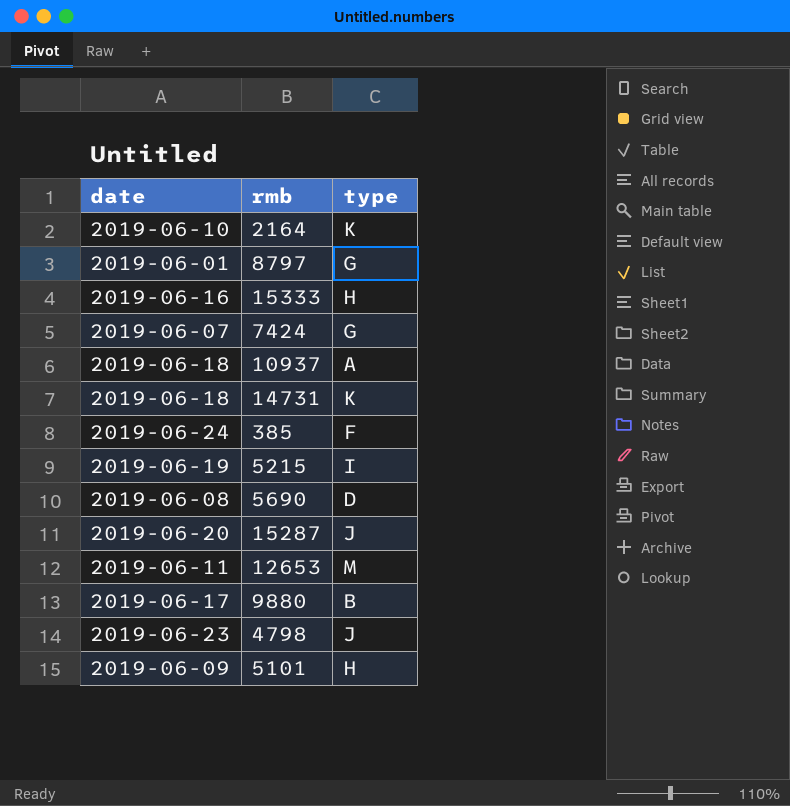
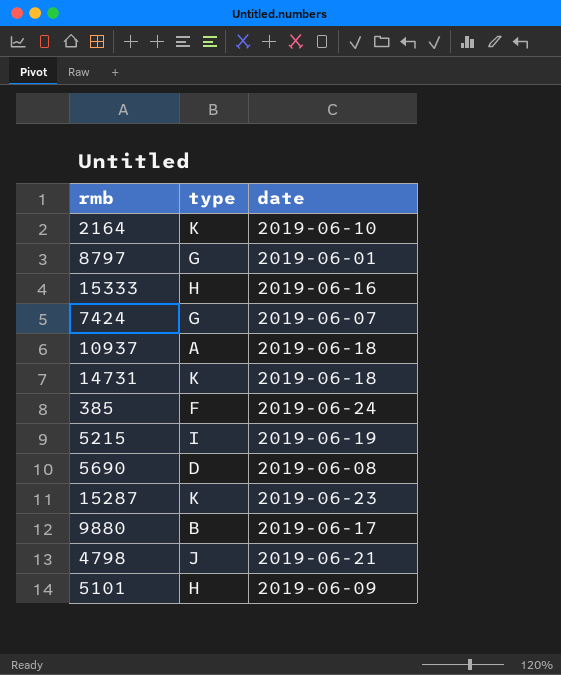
column date | position: 1 -> 3
row 12653: 2019-06-11 | M -> none
15287 | type: J -> K
15287 | date: 2019-06-20 -> 2019-06-23
4798 | date: 2019-06-23 -> 2019-06-21

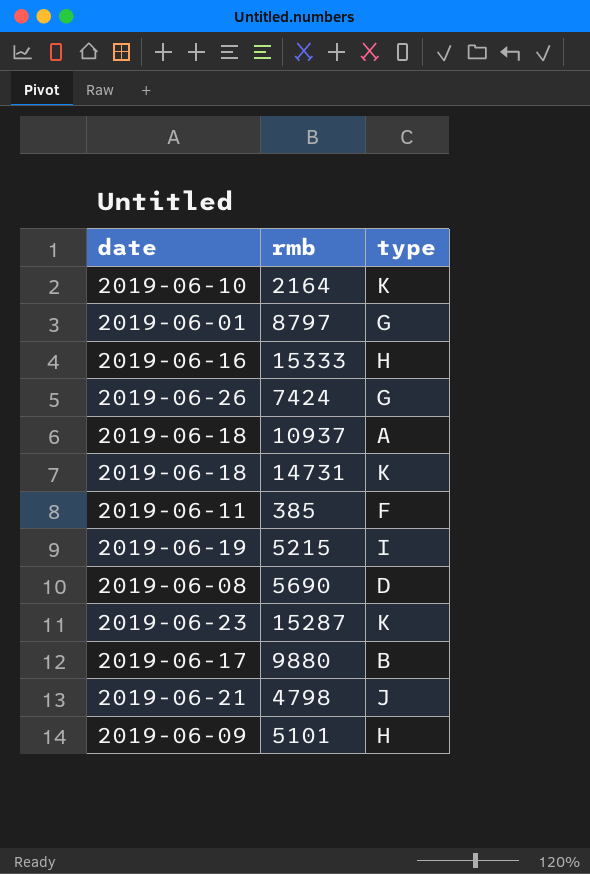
column date | position: 3 -> 1
7424 | date: 2019-06-07 -> 2019-06-26
385 | date: 2019-06-24 -> 2019-06-11

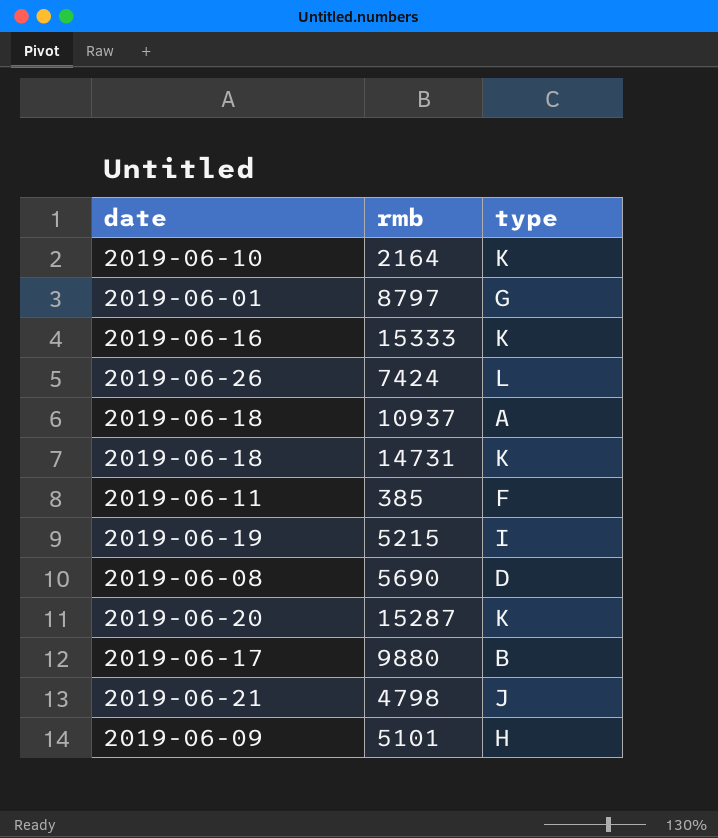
15333 | type: H -> K
7424 | type: G -> L
15287 | date: 2019-06-23 -> 2019-06-20

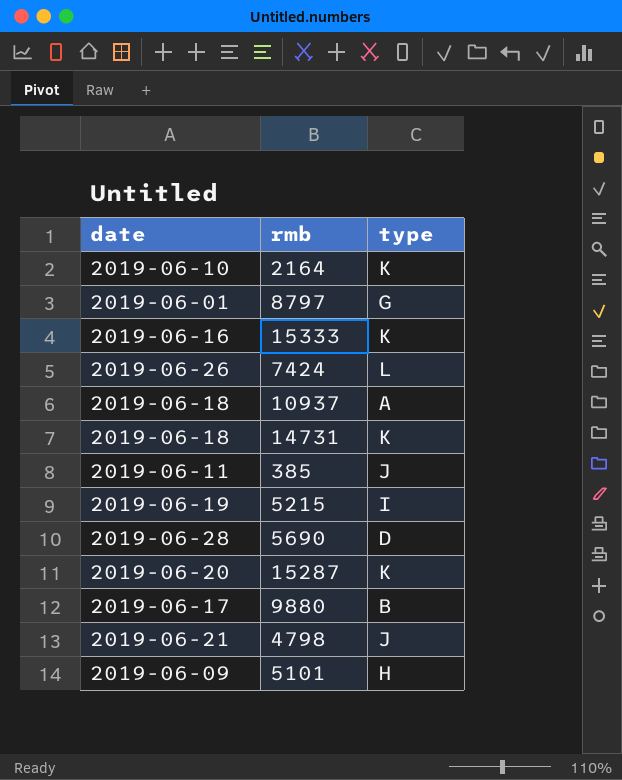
385 | type: F -> J
5690 | date: 2019-06-08 -> 2019-06-28

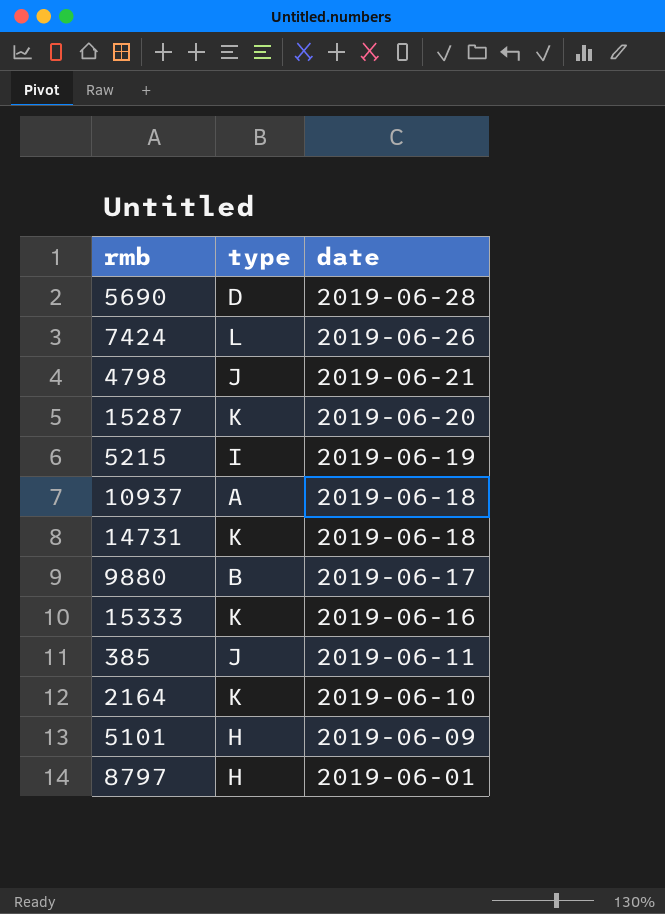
row order: none -> date descending
column date | position: 1 -> 3
8797 | type: G -> H

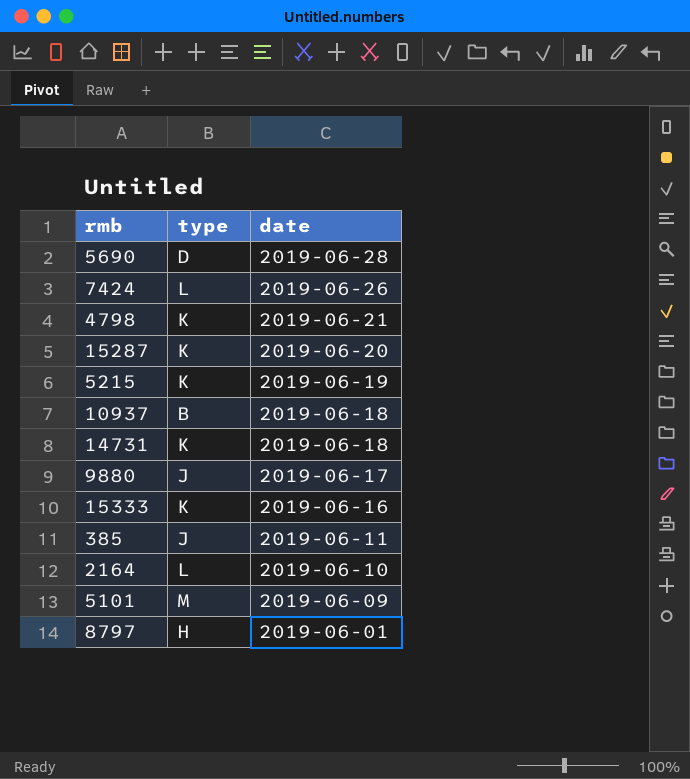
4798 | type: J -> K
5215 | type: I -> K
10937 | type: A -> B
9880 | type: B -> J
2164 | type: K -> L
5101 | type: H -> M

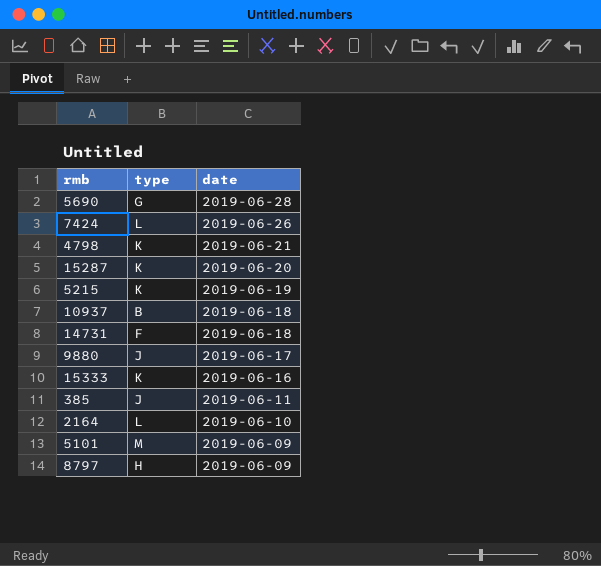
5690 | type: D -> G
14731 | type: K -> F
8797 | date: 2019-06-01 -> 2019-06-09

